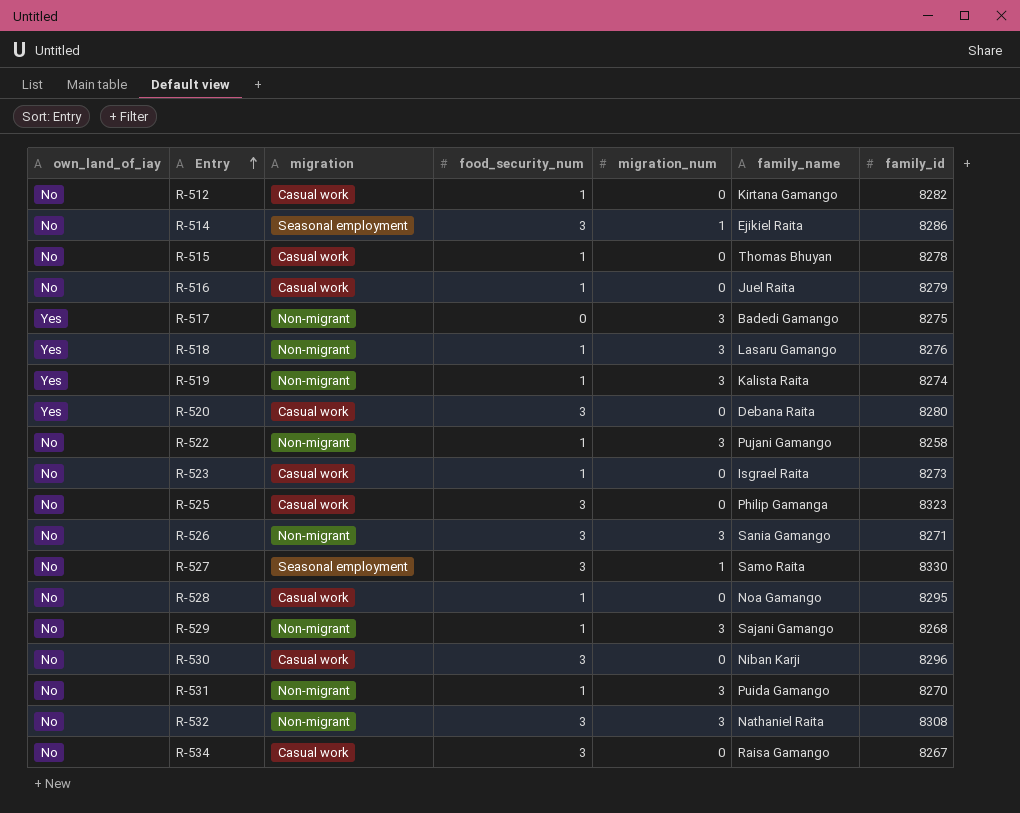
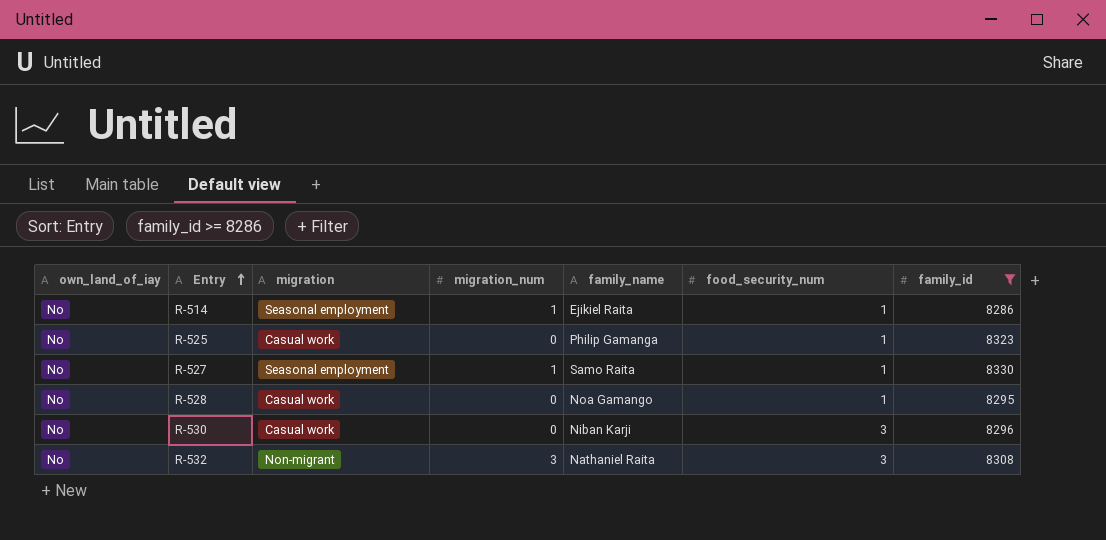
filter: none -> family_id >= 8286
column food_security_num | position: 4 -> 6
R-514 | food_security_num: 3 -> 1
R-525 | food_security_num: 3 -> 1
R-527 | food_security_num: 3 -> 1

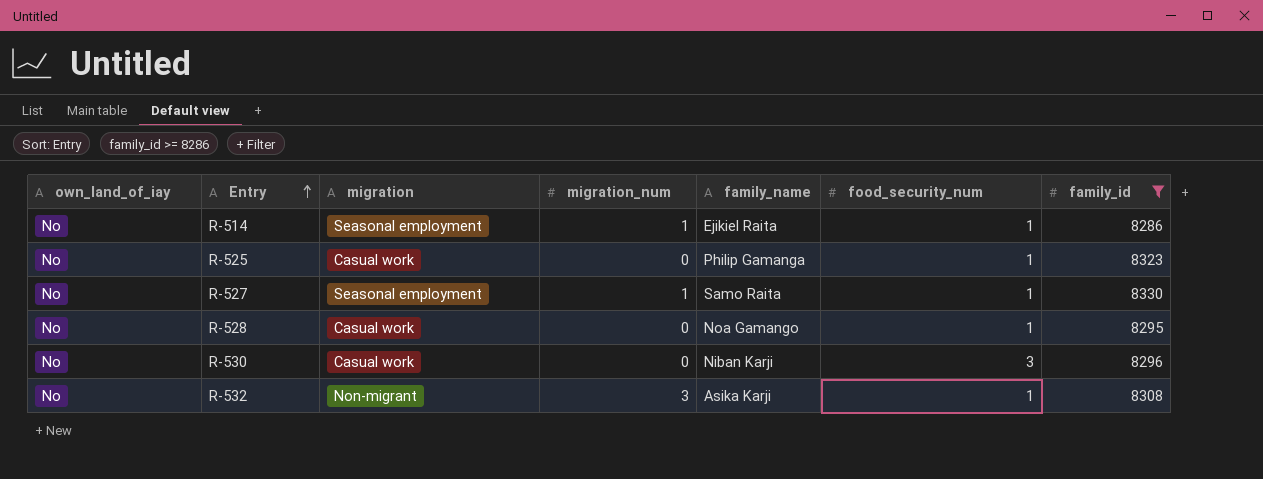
R-532 | family_name: Nathaniel Raita -> Asika Karji
R-532 | food_security_num: 3 -> 1

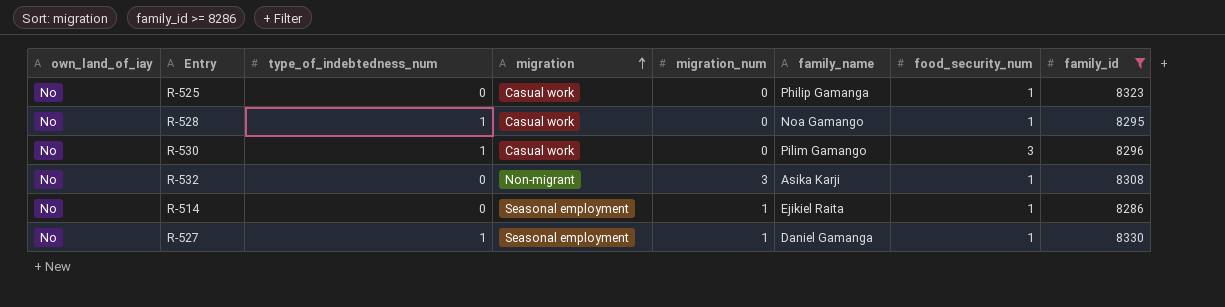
row order: Entry ascending -> migration ascending
column type_of_indebtedness_num | position: none -> 3
R-530 | family_name: Niban Karji -> Pilim Gamango
R-527 | family_name: Samo Raita -> Daniel Gamanga

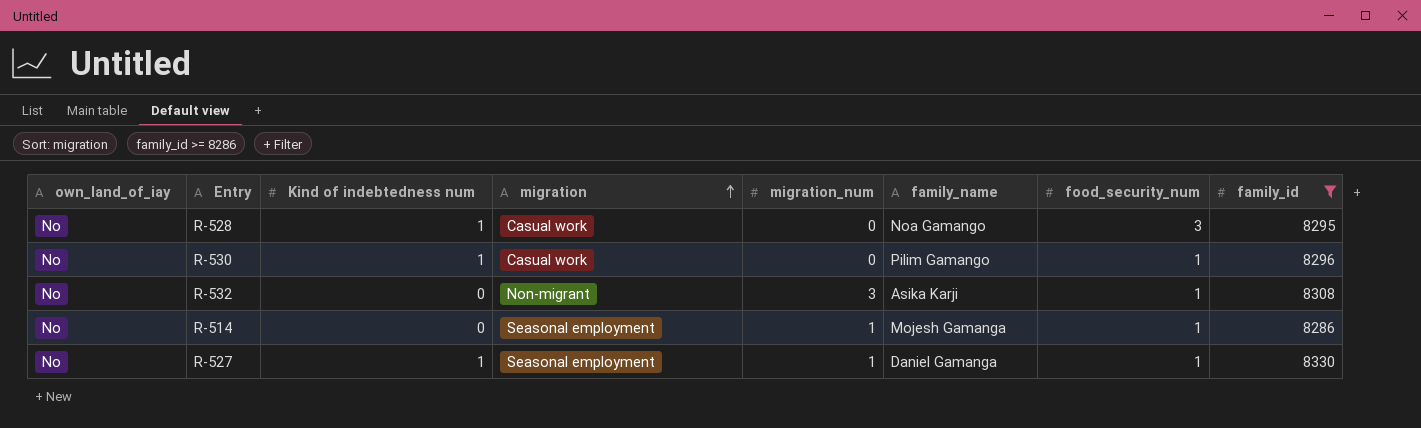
column name: type_of_indebtedness_num -> Kind of indebtedness num
row R-525: No | 0 | Casual work | 0 | Philip Gamanga | 1 | 8323 -> none
R-528 | food_security_num: 1 -> 3
R-530 | food_security_num: 3 -> 1
R-514 | family_name: Ejikiel Raita -> Mojesh Gamanga

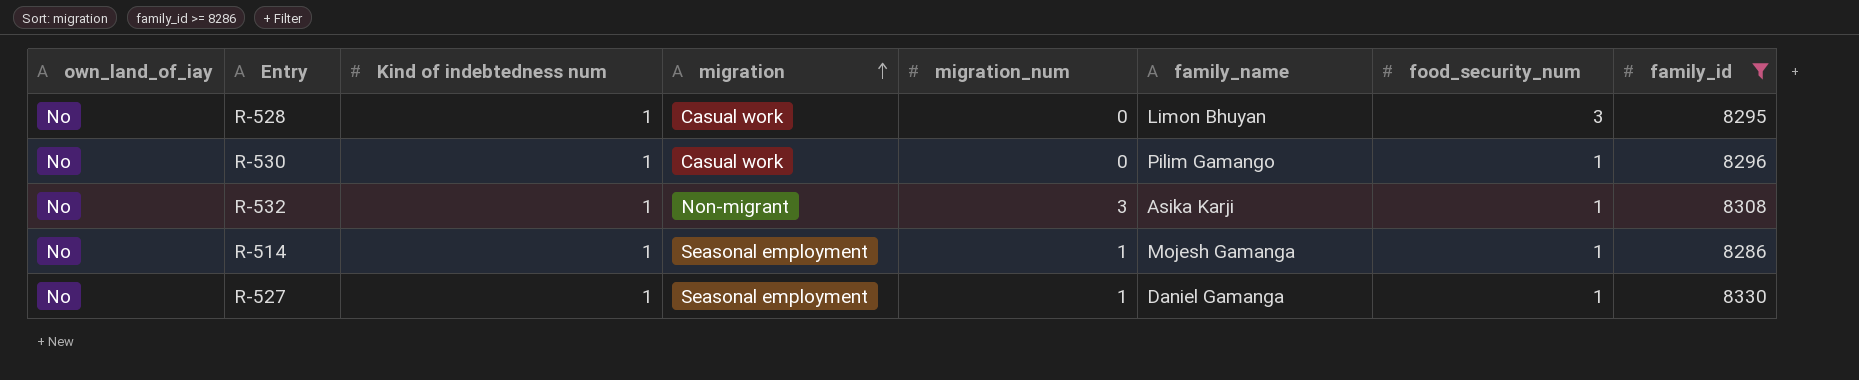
R-528 | family_name: Noa Gamango -> Limon Bhuyan
R-532 | Kind of indebtedness num: 0 -> 1
R-514 | Kind of indebtedness num: 0 -> 1

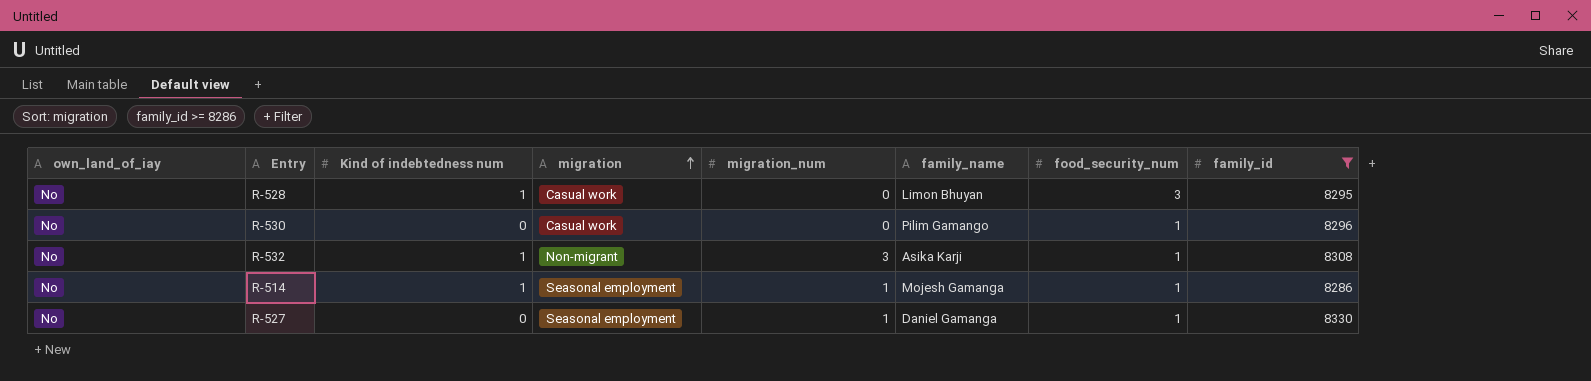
R-530 | Kind of indebtedness num: 1 -> 0
R-527 | Kind of indebtedness num: 1 -> 0

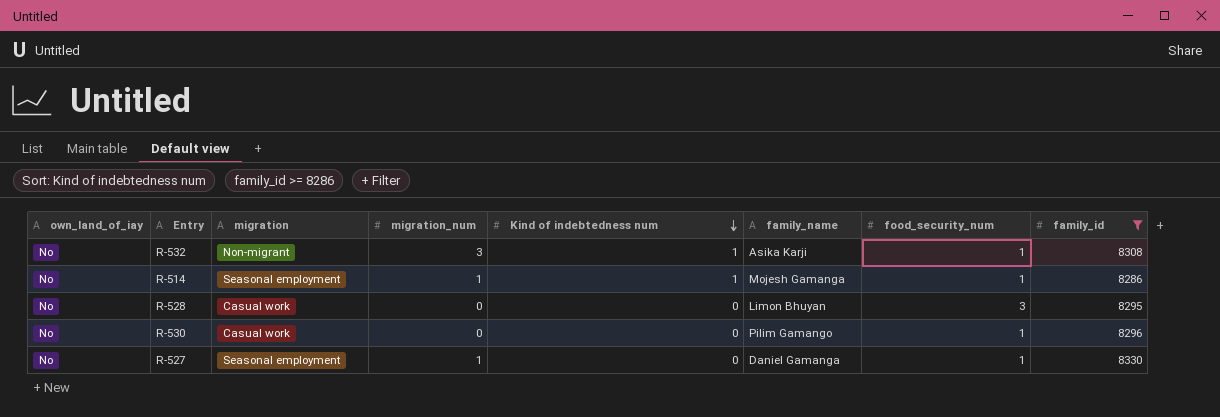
row order: migration ascending -> Kind of indebtedness num descending
column Kind of indebtedness num | position: 3 -> 5
R-528 | Kind of indebtedness num: 1 -> 0

